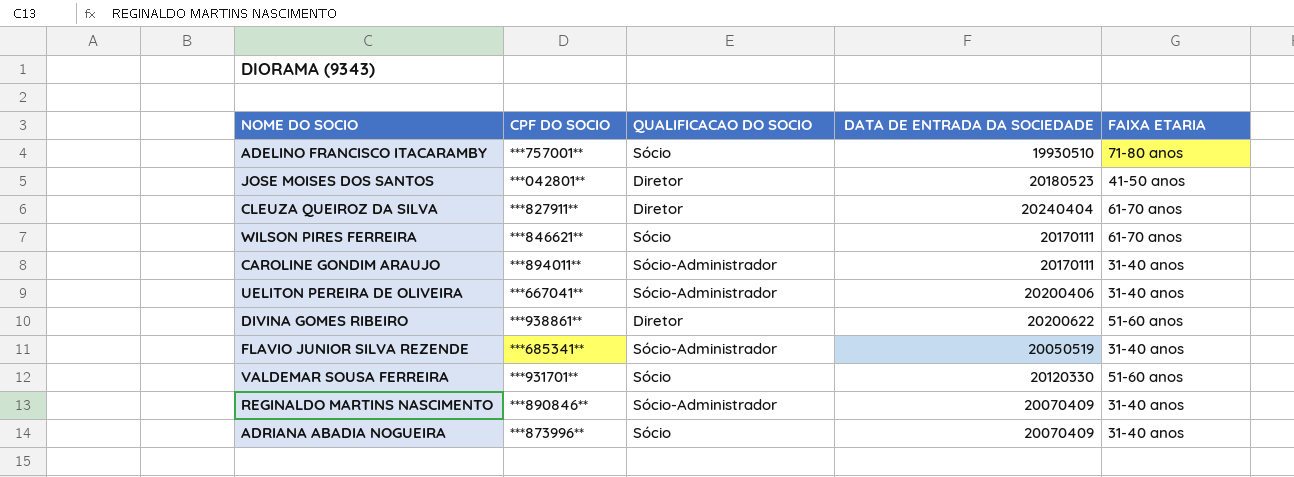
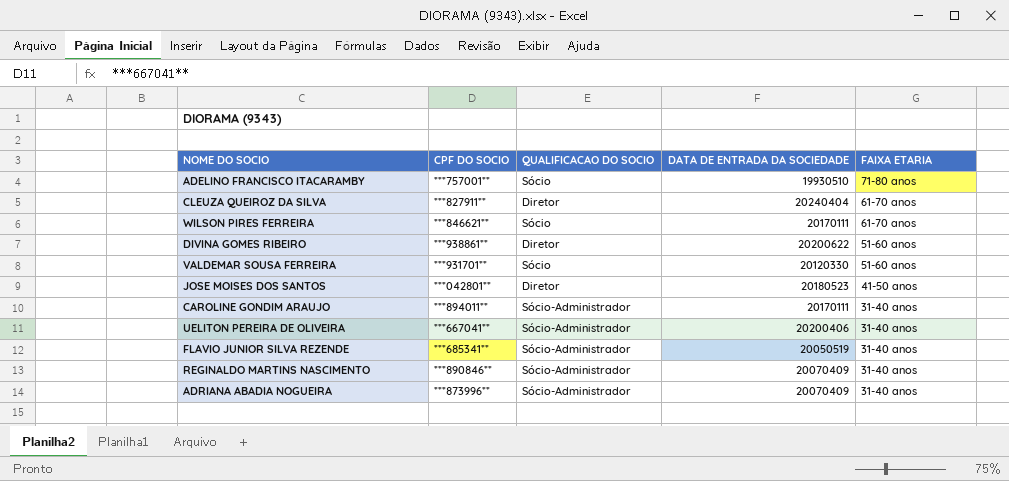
row order: none -> FAIXA ETARIA descending
ADRIANA ABADIA NOGUEIRA | QUALIFICACAO DO SOCIO: Sócio -> Sócio-Administrador

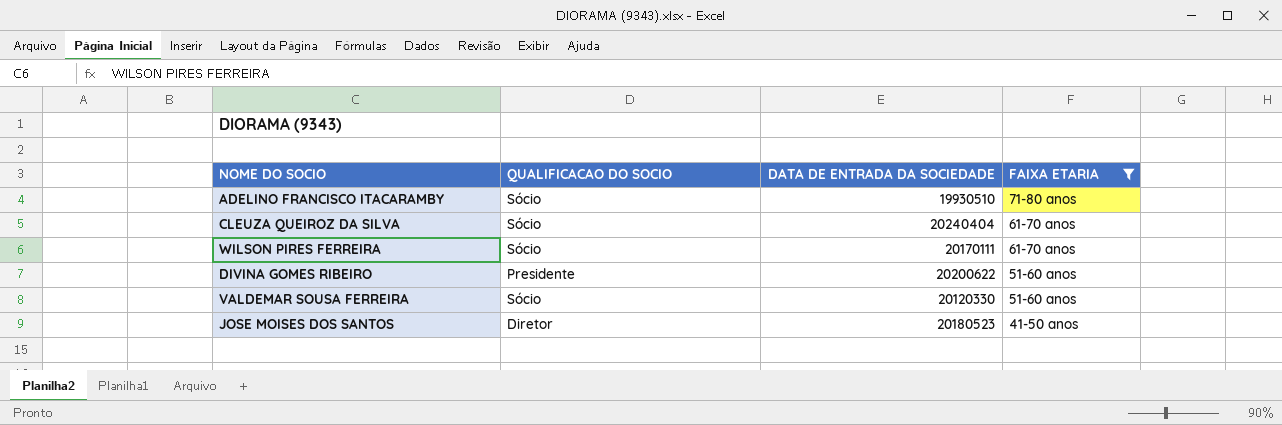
filter: none -> FAIXA ETARIA != 31-40 anos
column CPF DO SOCIO | position: 2 -> none
CLEUZA QUEIROZ DA SILVA | QUALIFICACAO DO SOCIO: Diretor -> Sócio
DIVINA GOMES RIBEIRO | QUALIFICACAO DO SOCIO: Diretor -> Presidente

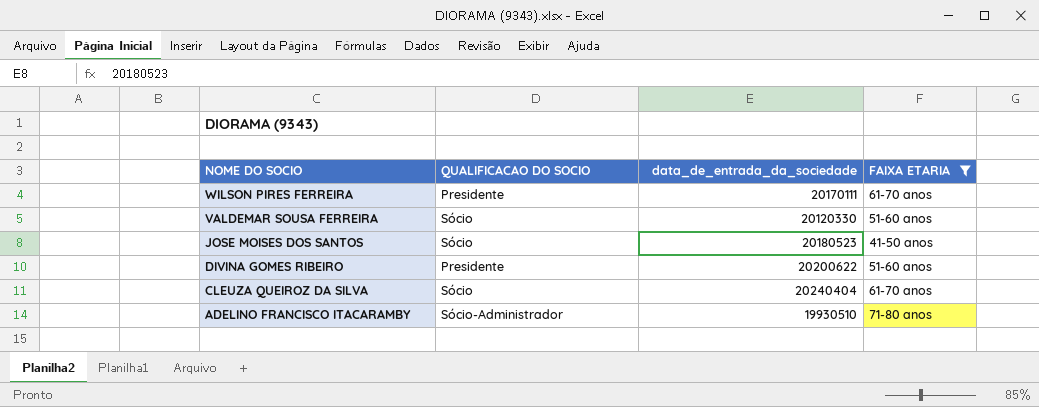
row order: FAIXA ETARIA descending -> NOME DO SOCIO descending
column name: DATA DE ENTRADA DA SOCIEDADE -> data_de_entrada_da_sociedade
WILSON PIRES FERREIRA | QUALIFICACAO DO SOCIO: Sócio -> Presidente
JOSE MOISES DOS SANTOS | QUALIFICACAO DO SOCIO: Diretor -> Sócio
ADELINO FRANCISCO ITACARAMBY | QUALIFICACAO DO SOCIO: Sócio -> Sócio-Administrador

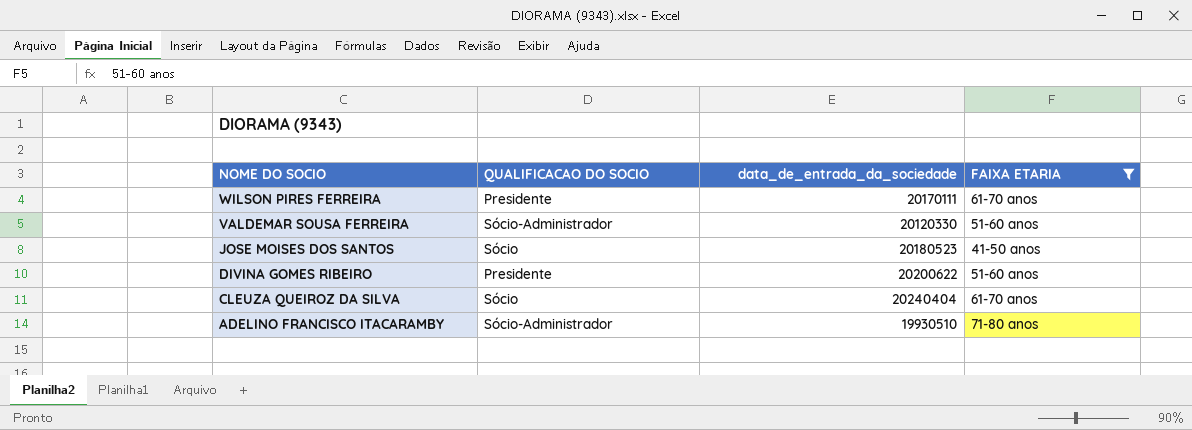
VALDEMAR SOUSA FERREIRA | QUALIFICACAO DO SOCIO: Sócio -> Sócio-Administrador

